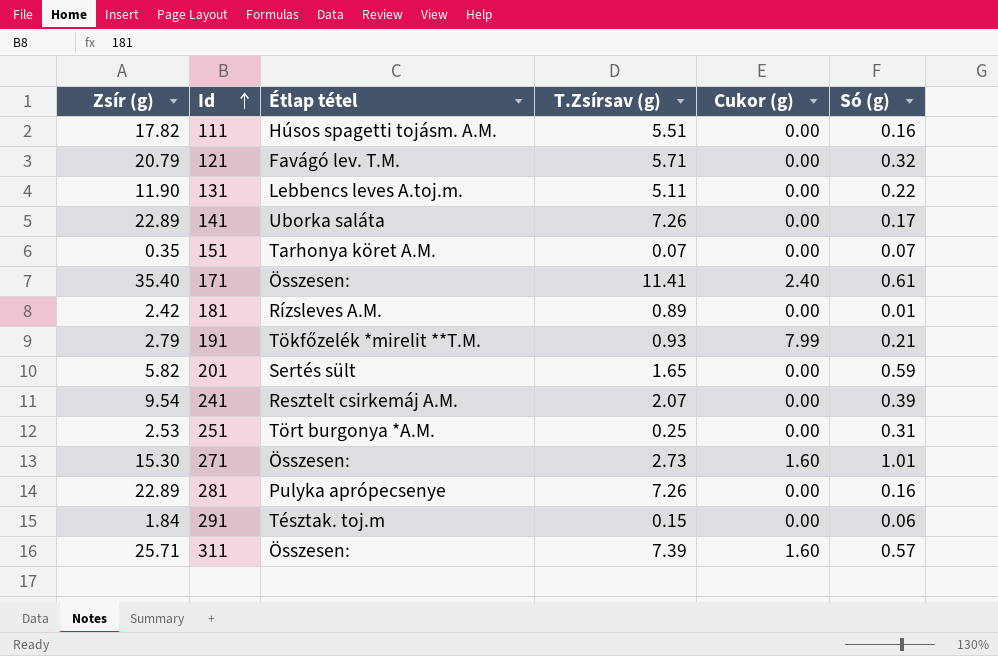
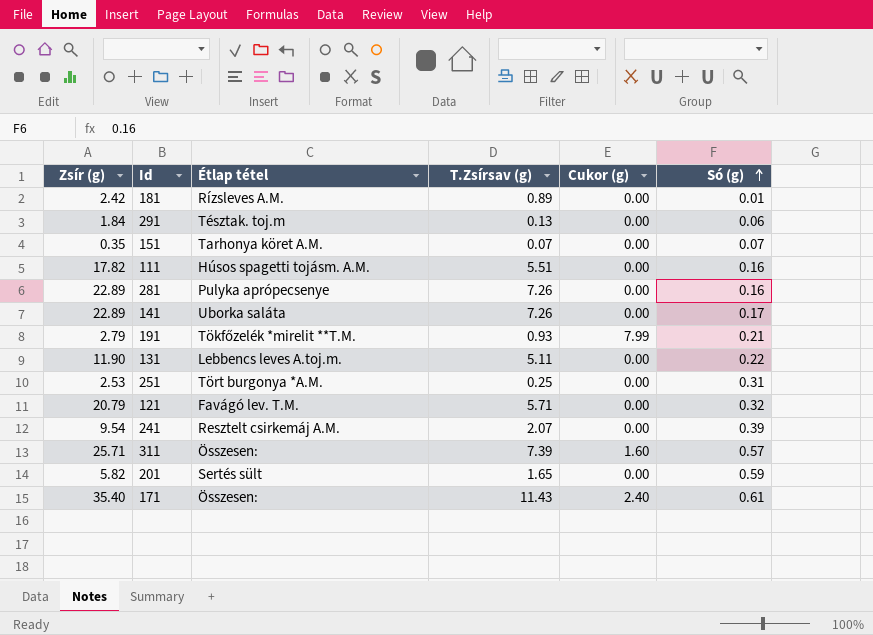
row order: Id ascending -> Só (g) ascending
row 271: 15.30 | Összesen: | 2.73 | 1.60 | 1.01 -> none
291 | T.Zsírsav (g): 0.15 -> 0.13
171 | T.Zsírsav (g): 11.41 -> 11.43

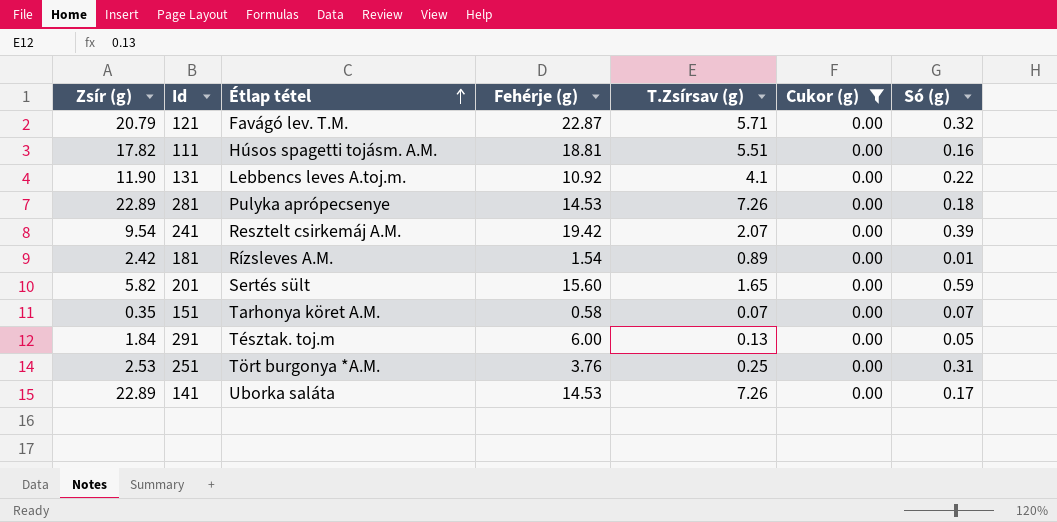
filter: none -> Cukor (g) = 0.00
row order: Só (g) ascending -> Étlap tétel ascending
column Fehérje (g) | position: none -> 4
131 | T.Zsírsav (g): 5.11 -> 4.1
281 | Só (g): 0.16 -> 0.18
291 | Só (g): 0.06 -> 0.05

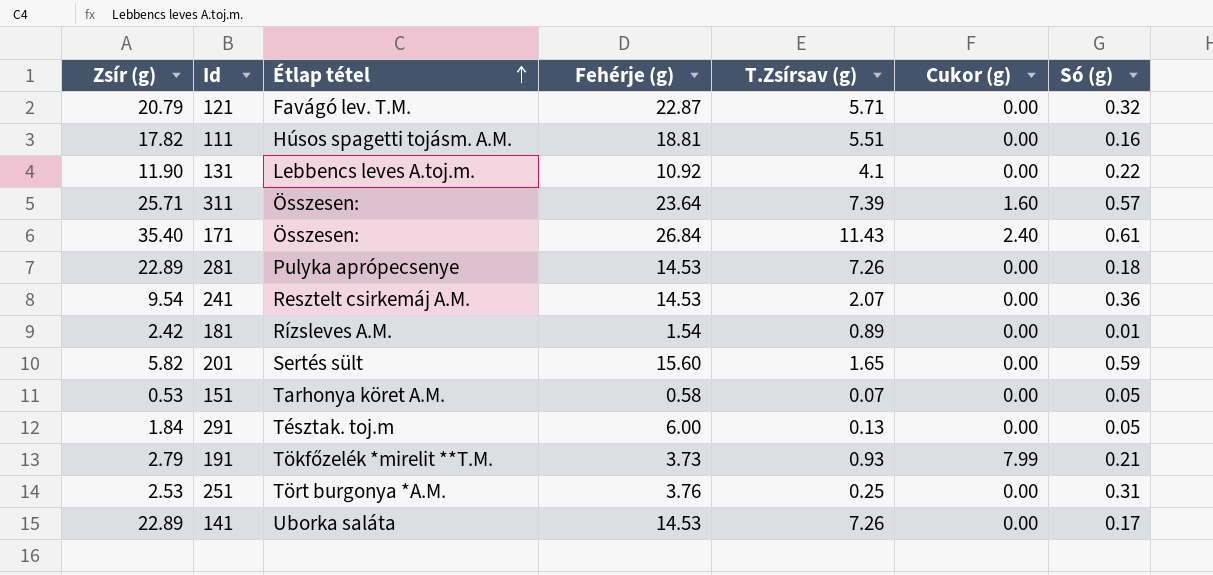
filter: Cukor (g) = 0.00 -> none
241 | Fehérje (g): 19.42 -> 14.53
241 | Só (g): 0.39 -> 0.36
151 | Zsír (g): 0.35 -> 0.53
151 | Só (g): 0.07 -> 0.05

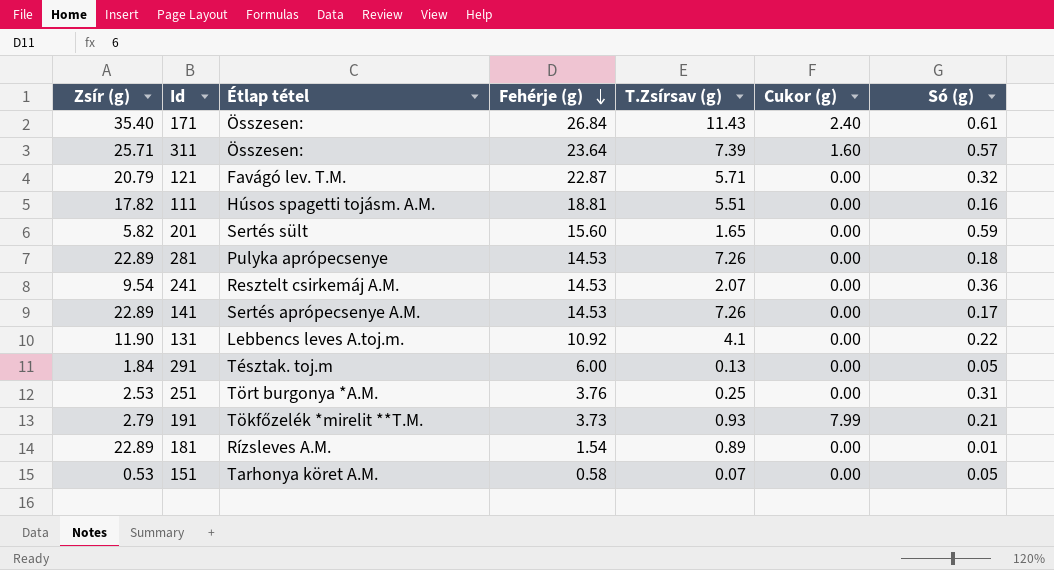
row order: Étlap tétel ascending -> Fehérje (g) descending
141 | Étlap tétel: Uborka saláta -> Sertés aprópecsenye A.M.
181 | Zsír (g): 2.42 -> 22.89

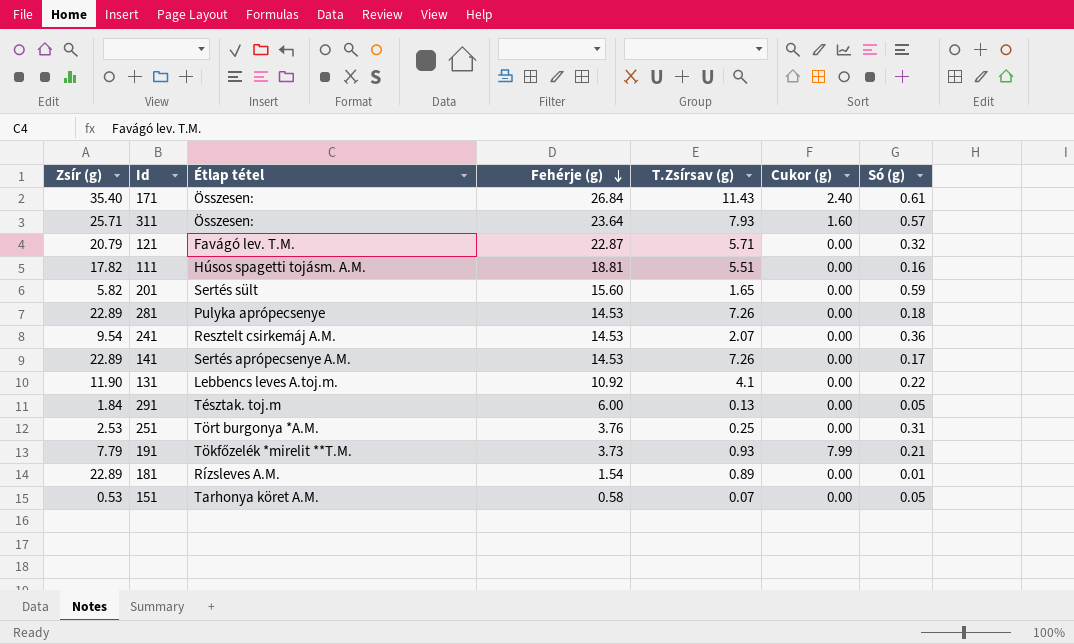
311 | T.Zsírsav (g): 7.39 -> 7.93
191 | Zsír (g): 2.79 -> 7.79

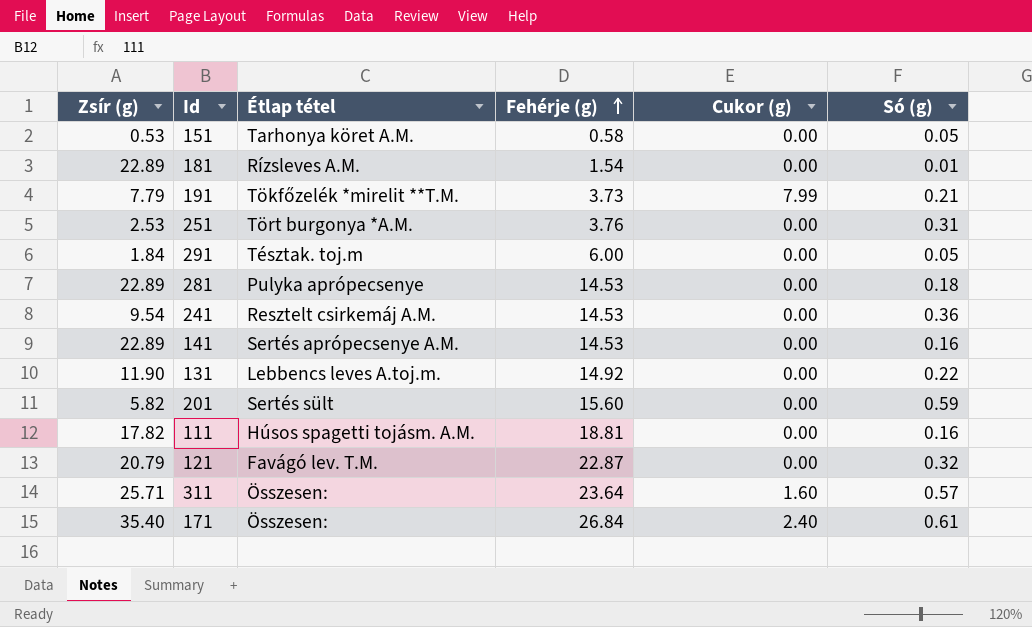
row order: Fehérje (g) descending -> Fehérje (g) ascending
column T.Zsírsav (g) | position: 5 -> none
141 | Só (g): 0.17 -> 0.16
131 | Fehérje (g): 10.92 -> 14.92

